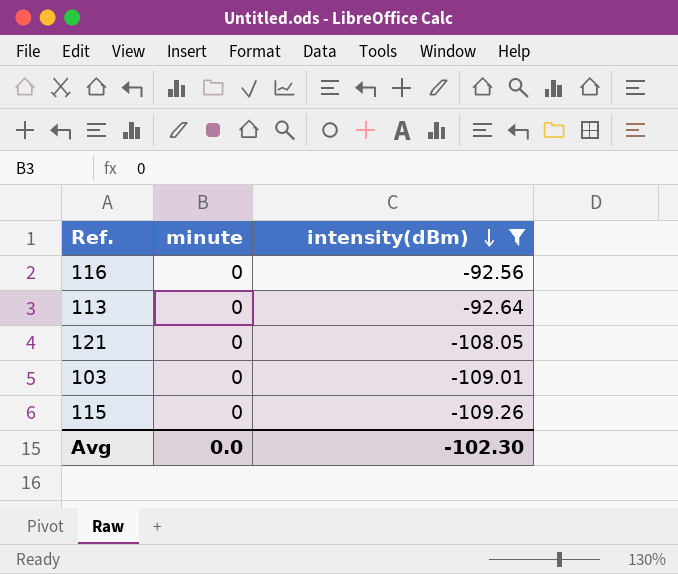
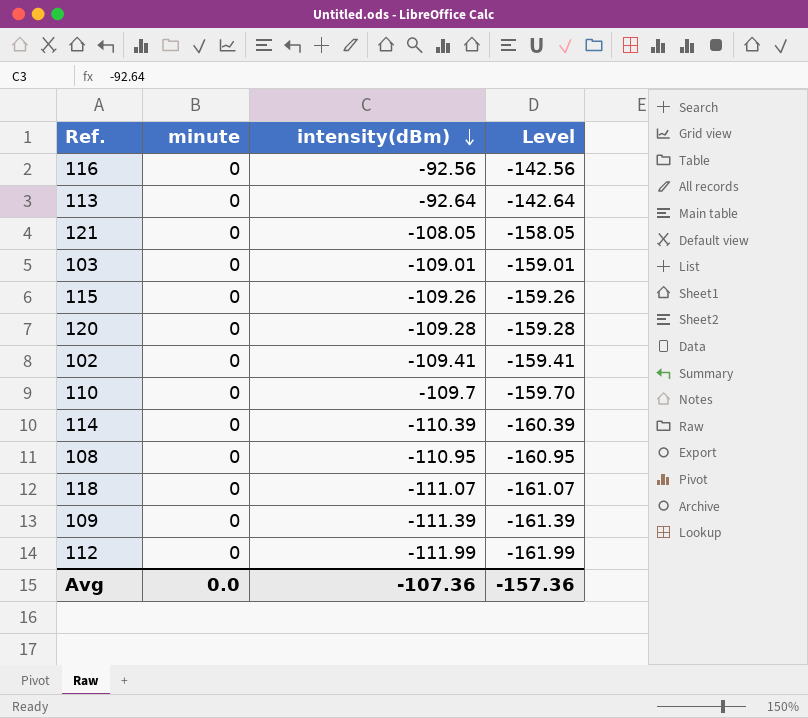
filter: intensity(dBm) >= -109.26 -> none
column Level | formula: none -> [intensity(dBm)] - 50
Avg | intensity(dBm): -102.30 -> -107.36

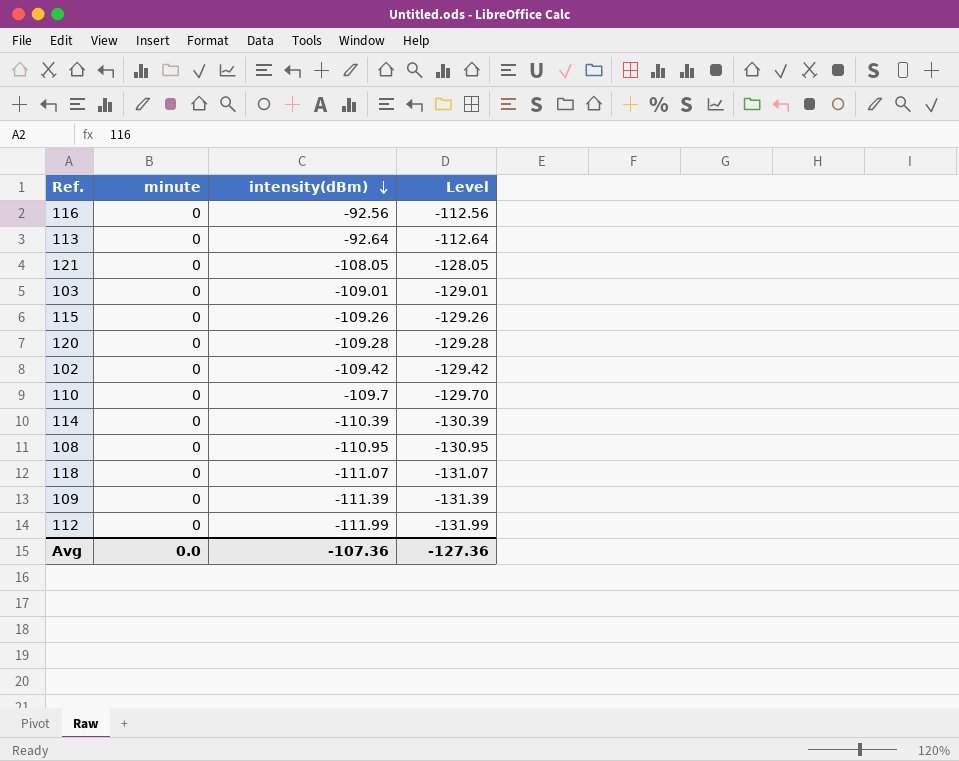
column Level | formula: [intensity(dBm)] - 50 -> [intensity(dBm)] - 20
102 | intensity(dBm): -109.41 -> -109.42
Avg | Level: -157.36 -> -127.36

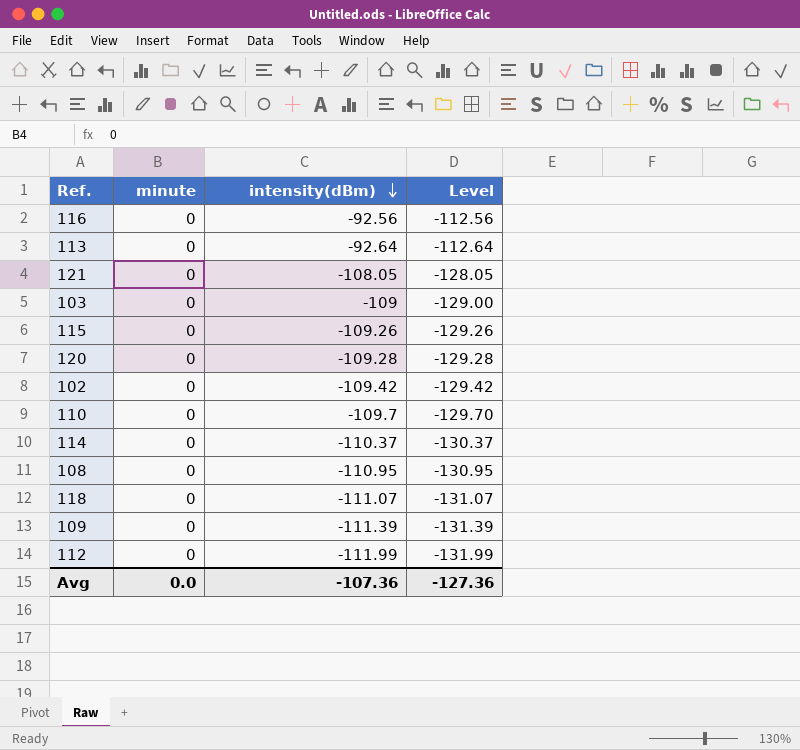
103 | intensity(dBm): -109.01 -> -109
103 | Level: -129.01 -> -129.00
114 | intensity(dBm): -110.39 -> -110.37
114 | Level: -130.39 -> -130.37

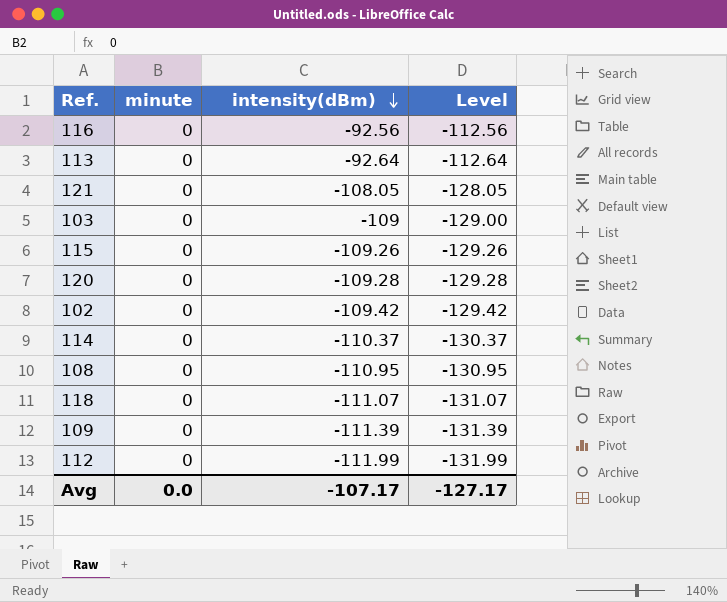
row 110: 0 | -109.7 | -129.70 -> none
Avg | intensity(dBm): -107.36 -> -107.17
Avg | Level: -127.36 -> -127.17

